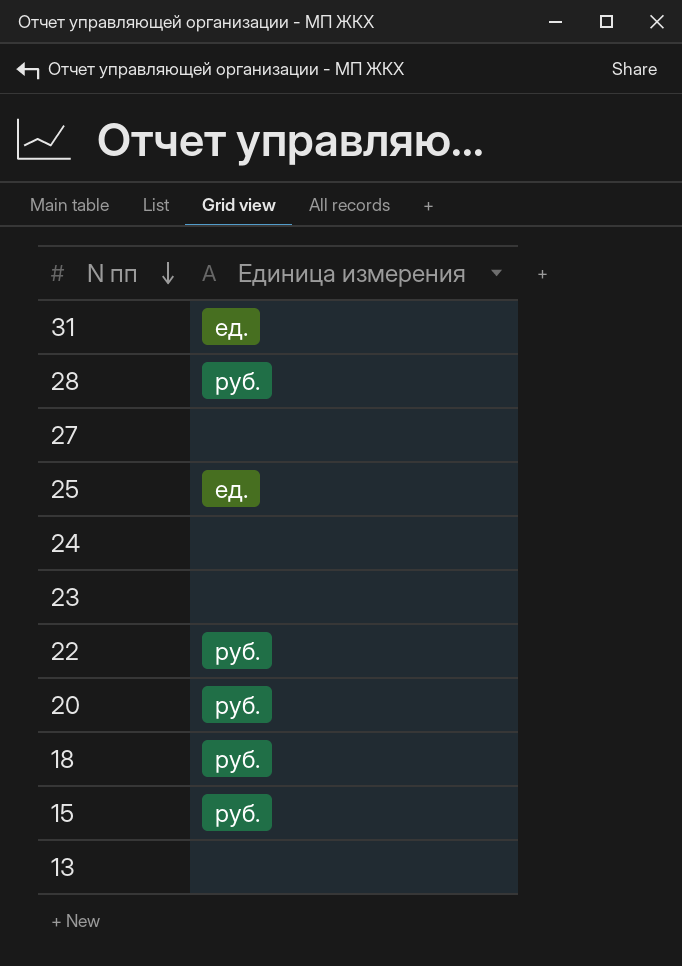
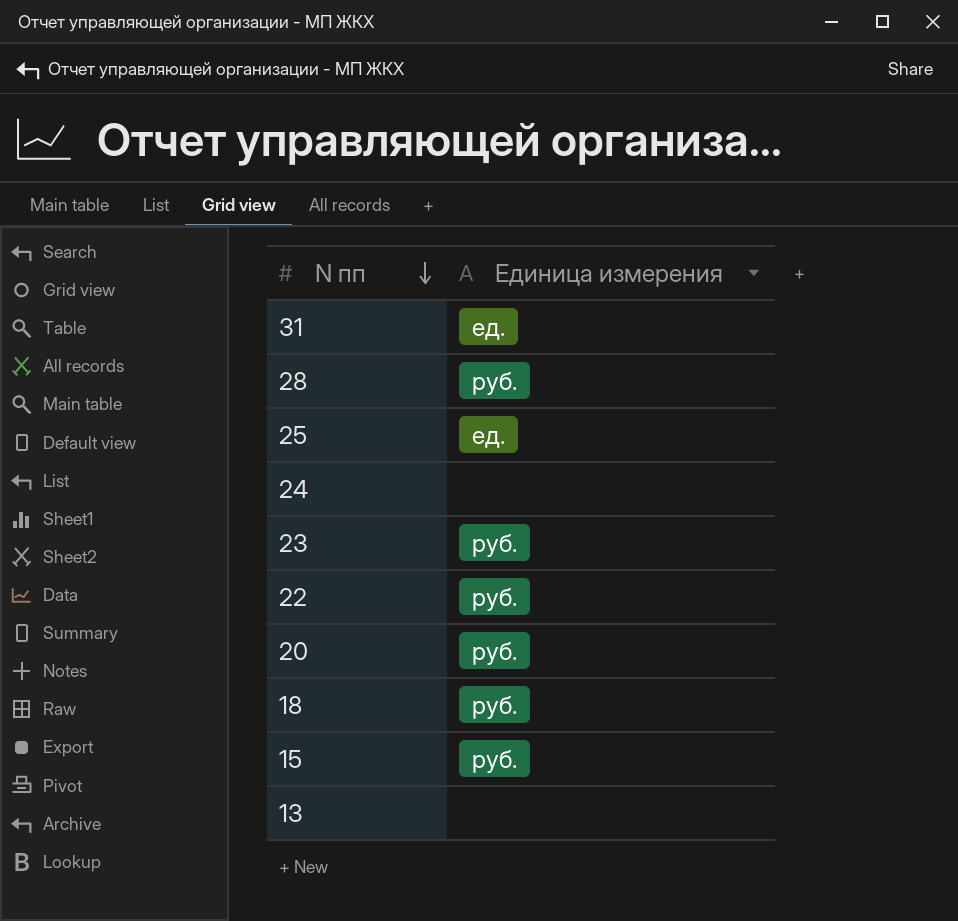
row 27: none -> none
23 | Единица измерения: none -> руб.

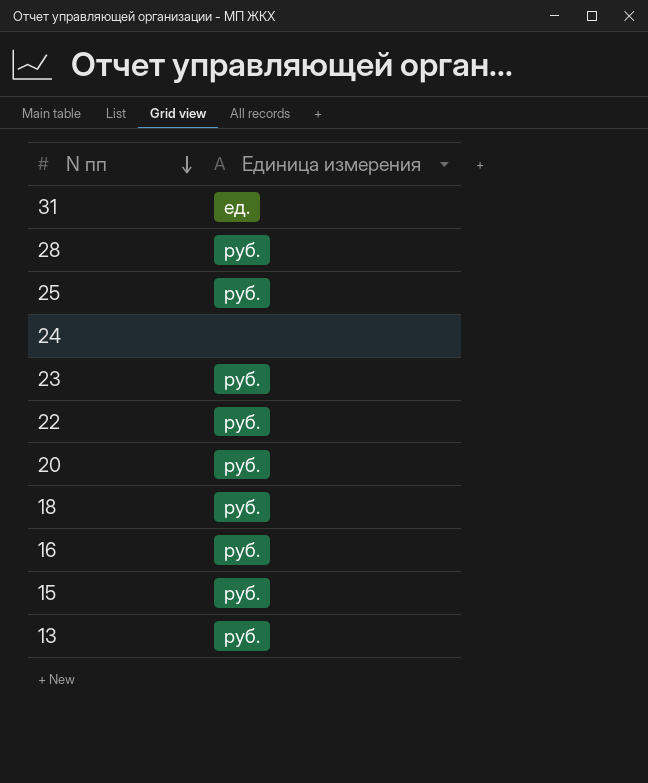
25 | Единица измерения: ед. -> руб.
row 16: none -> руб.
13 | Единица измерения: none -> руб.

